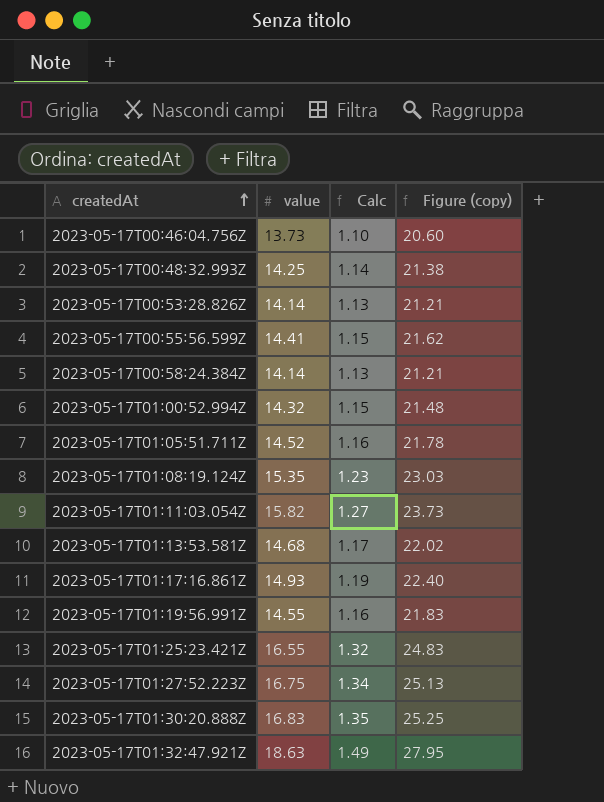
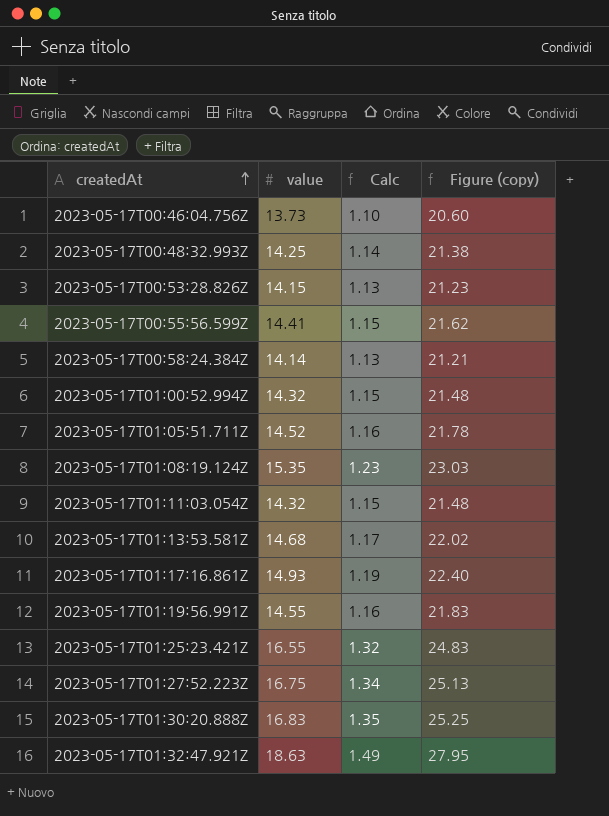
2023-05-17T00:53:28.826Z | value: 14.14 -> 14.15
2023-05-17T00:53:28.826Z | Figure (copy): 21.21 -> 21.23
2023-05-17T01:11:03.054Z | value: 15.82 -> 14.32
2023-05-17T01:11:03.054Z | Calc: 1.27 -> 1.15
2023-05-17T01:11:03.054Z | Figure (copy): 23.73 -> 21.48

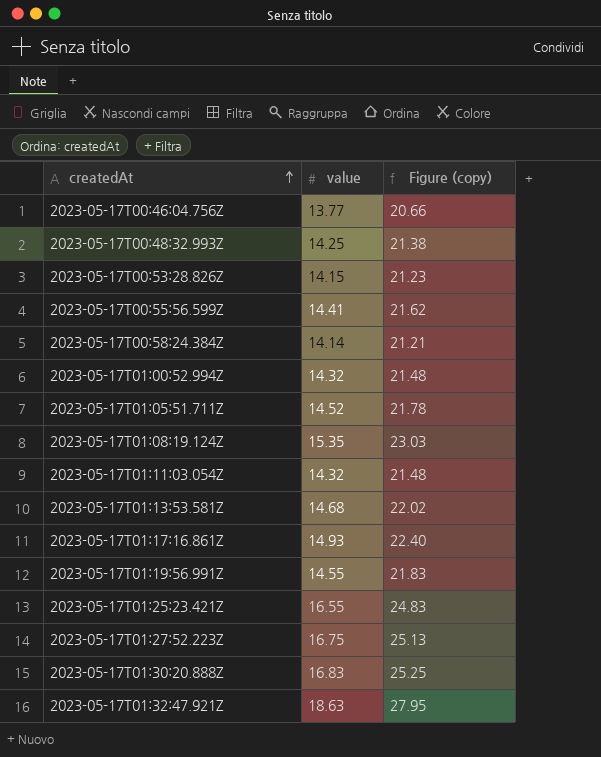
column Calc | formula: [value] * 0.08 -> none
2023-05-17T00:46:04.756Z | value: 13.73 -> 13.77
2023-05-17T00:46:04.756Z | Figure (copy): 20.60 -> 20.66

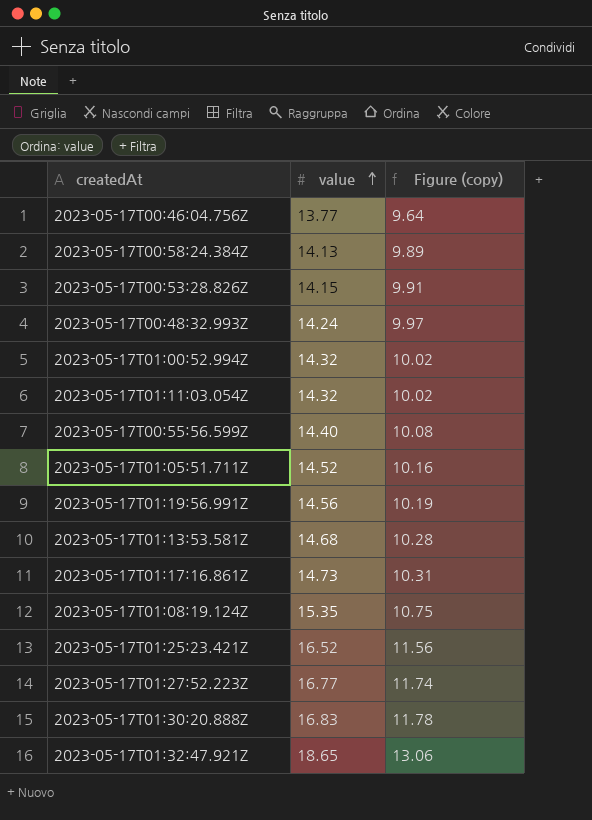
row order: createdAt ascending -> value ascending
column Figure (copy) | formula: [value] * 1.5 -> [value] * 0.7
2023-05-17T00:58:24.384Z | value: 14.14 -> 14.13
2023-05-17T00:48:32.993Z | value: 14.25 -> 14.24
2023-05-17T00:55:56.599Z | value: 14.41 -> 14.40
2023-05-17T01:19:56.991Z | value: 14.55 -> 14.56
2023-05-17T01:17:16.861Z | value: 14.93 -> 14.73
2023-05-17T01:25:23.421Z | value: 16.55 -> 16.52
2023-05-17T01:27:52.223Z | value: 16.75 -> 16.77
2023-05-17T01:32:47.921Z | value: 18.63 -> 18.65

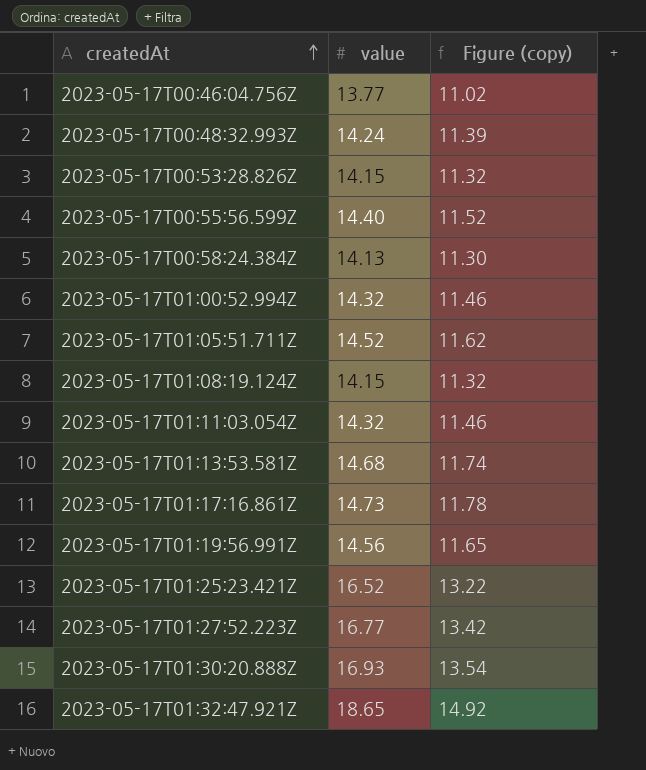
row order: value ascending -> createdAt ascending
column Figure (copy) | formula: [value] * 0.7 -> [value] * 0.8
2023-05-17T01:08:19.124Z | value: 15.35 -> 14.15
2023-05-17T01:30:20.888Z | value: 16.83 -> 16.93

